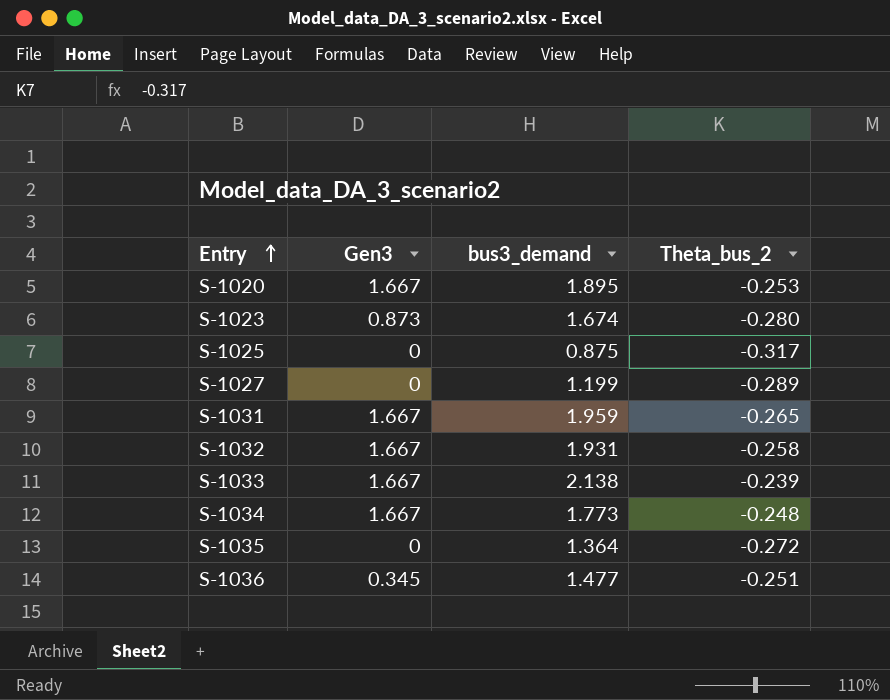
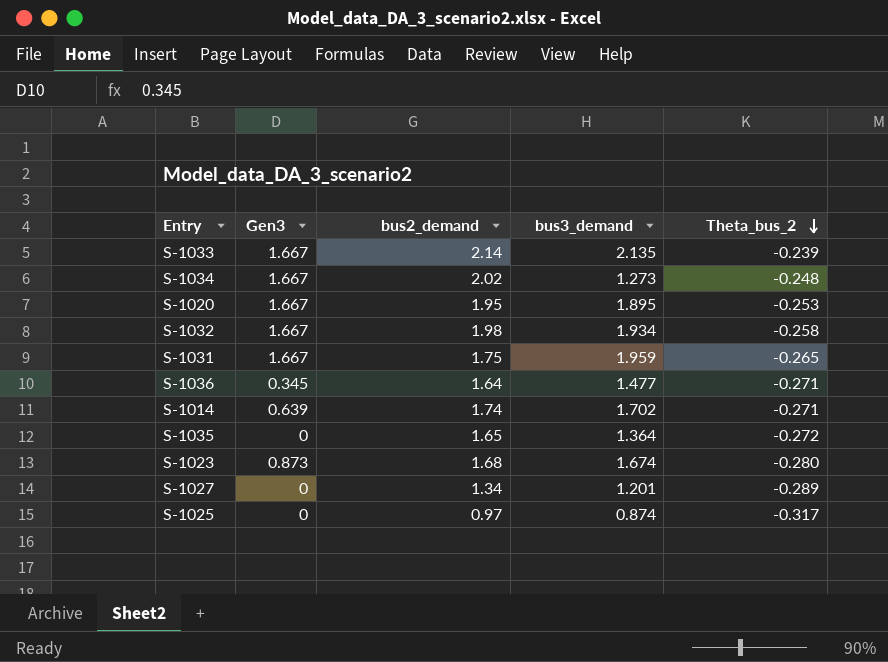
row order: Entry ascending -> Theta_bus_2 descending
column bus2_demand | position: none -> 3
S-1033 | bus3_demand: 2.138 -> 2.135
S-1034 | bus3_demand: 1.773 -> 1.273
S-1032 | bus3_demand: 1.931 -> 1.934
S-1036 | Theta_bus_2: -0.251 -> -0.271
row S-1014: none -> 0.639 | 1.74 | 1.702 | -0.271
S-1027 | bus3_demand: 1.199 -> 1.201
S-1025 | bus3_demand: 0.875 -> 0.874

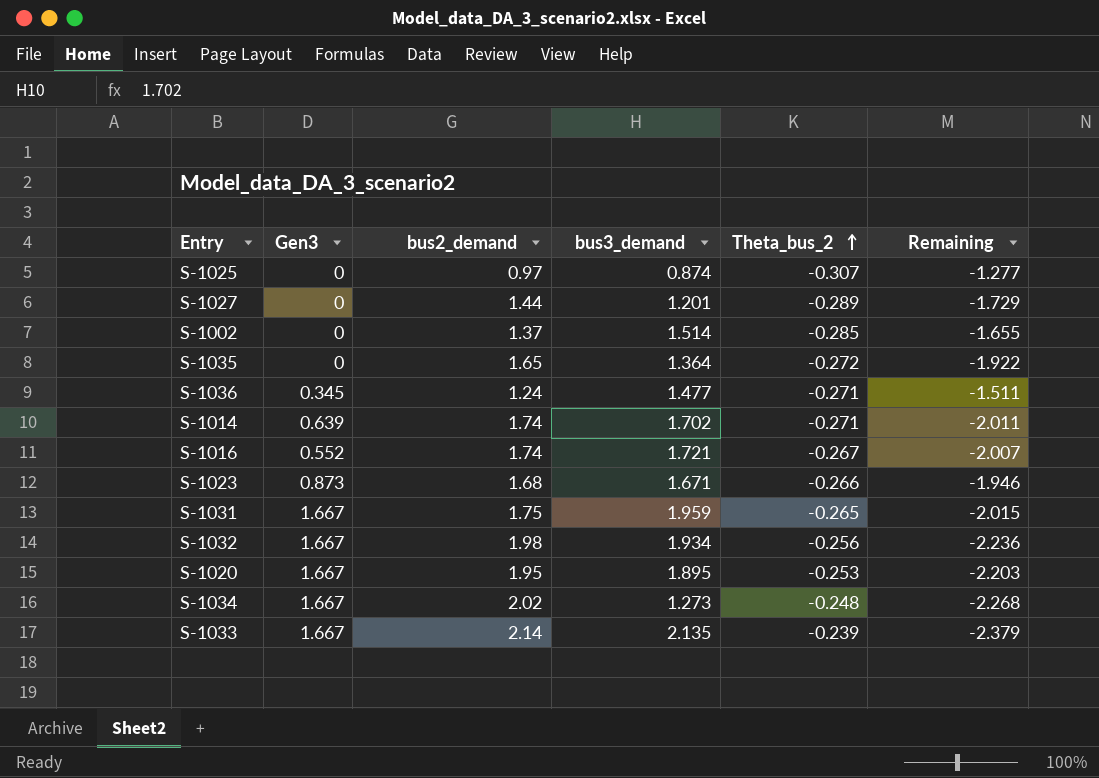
row order: Theta_bus_2 descending -> Theta_bus_2 ascending
column Remaining | formula: none -> [Theta_bus_2] - [bus2_demand]
S-1025 | Theta_bus_2: -0.317 -> -0.307
S-1027 | bus2_demand: 1.34 -> 1.44
row S-1002: none -> 0 | 1.37 | 1.514 | -0.285 | -1.655
S-1036 | bus2_demand: 1.64 -> 1.24
row S-1016: none -> 0.552 | 1.74 | 1.721 | -0.267 | -2.007
S-1023 | bus3_demand: 1.674 -> 1.671
S-1023 | Theta_bus_2: -0.280 -> -0.266
S-1032 | Theta_bus_2: -0.258 -> -0.256

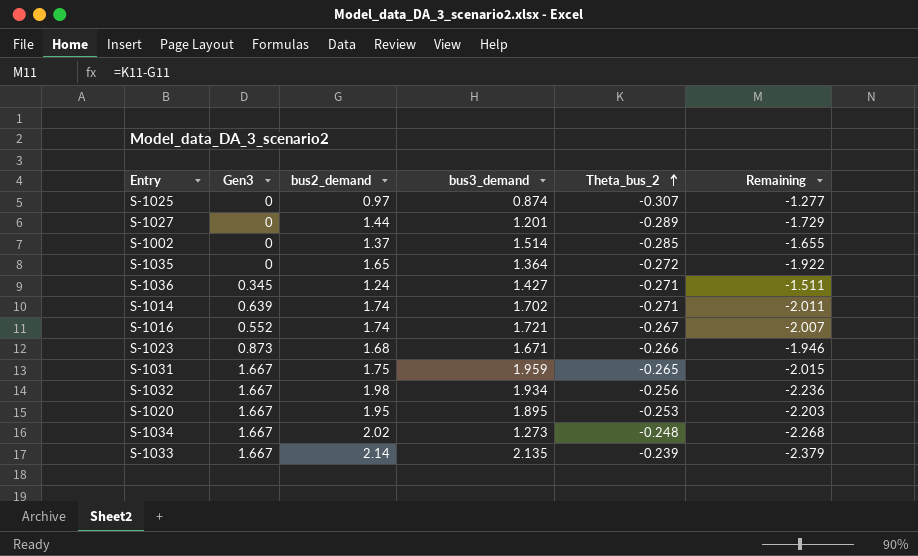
S-1036 | bus3_demand: 1.477 -> 1.427

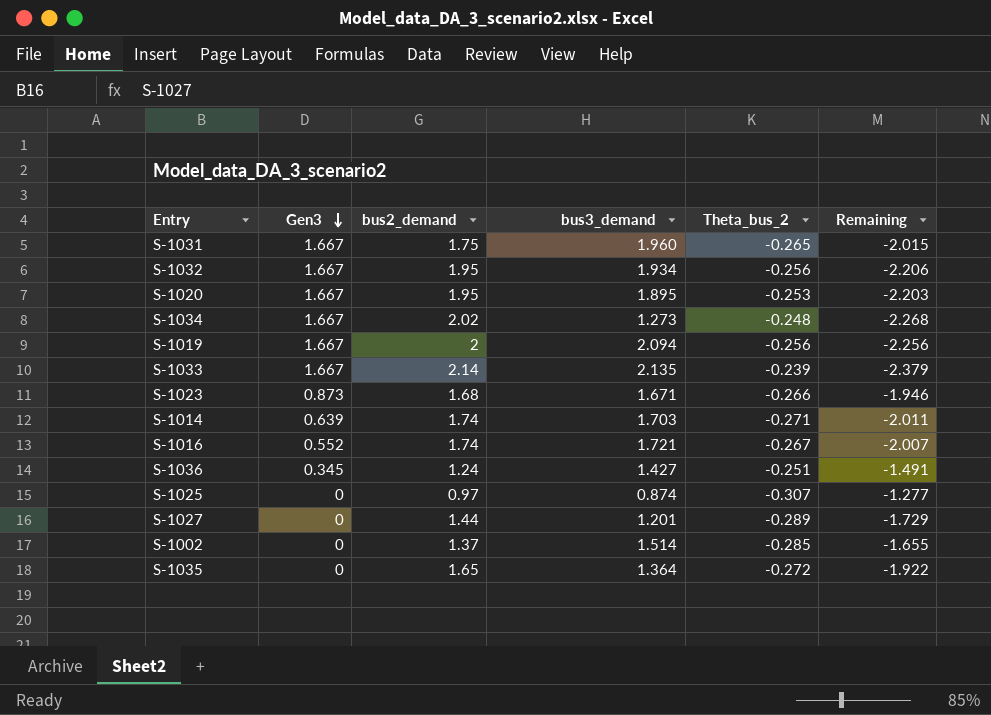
row order: Theta_bus_2 ascending -> Gen3 descending
S-1031 | bus3_demand: 1.959 -> 1.960
S-1032 | bus2_demand: 1.98 -> 1.95
S-1032 | Remaining: -2.236 -> -2.206
row S-1019: none -> 1.667 | 2 | 2.094 | -0.256 | -2.256
S-1014 | bus3_demand: 1.702 -> 1.703
S-1036 | Theta_bus_2: -0.271 -> -0.251
S-1036 | Remaining: -1.511 -> -1.491

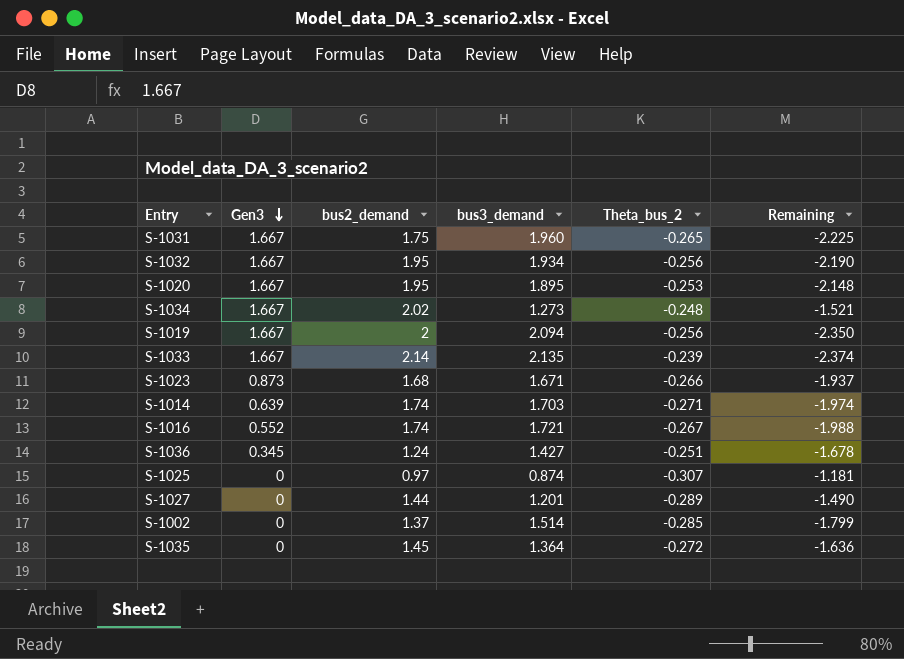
column Remaining | formula: [Theta_bus_2] - [bus2_demand] -> [Theta_bus_2] - [bus3_demand]
S-1035 | bus2_demand: 1.65 -> 1.45

